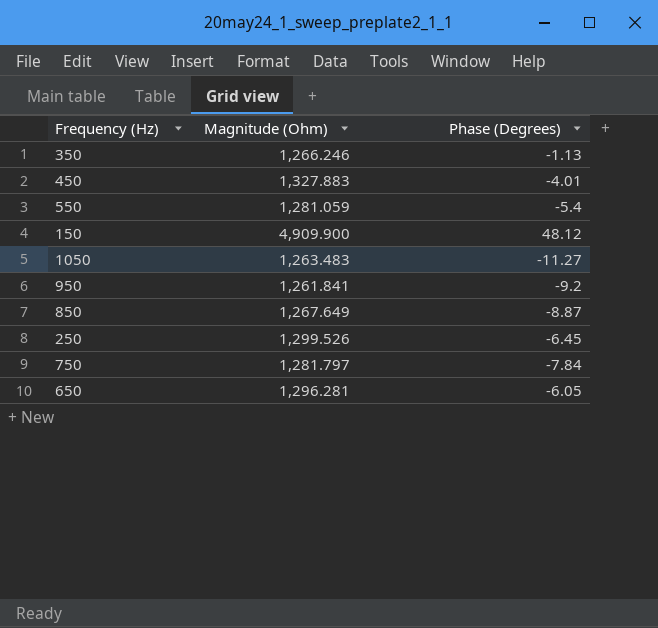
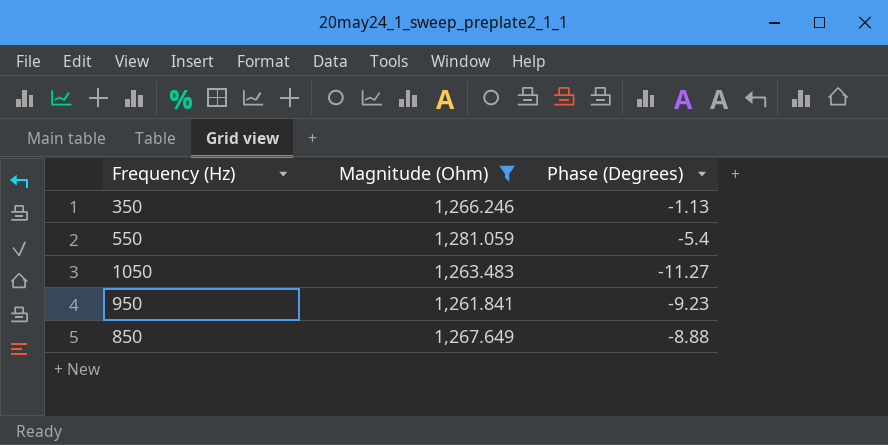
filter: none -> Magnitude (Ohm) <= 1,281.059
950 | Phase (Degrees): -9.2 -> -9.23
850 | Phase (Degrees): -8.87 -> -8.88

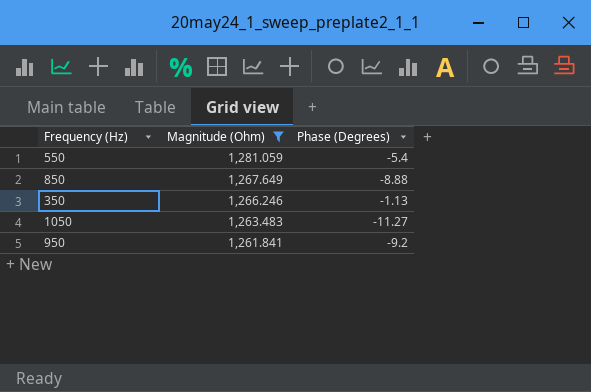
row order: none -> Magnitude (Ohm) descending
950 | Phase (Degrees): -9.23 -> -9.2

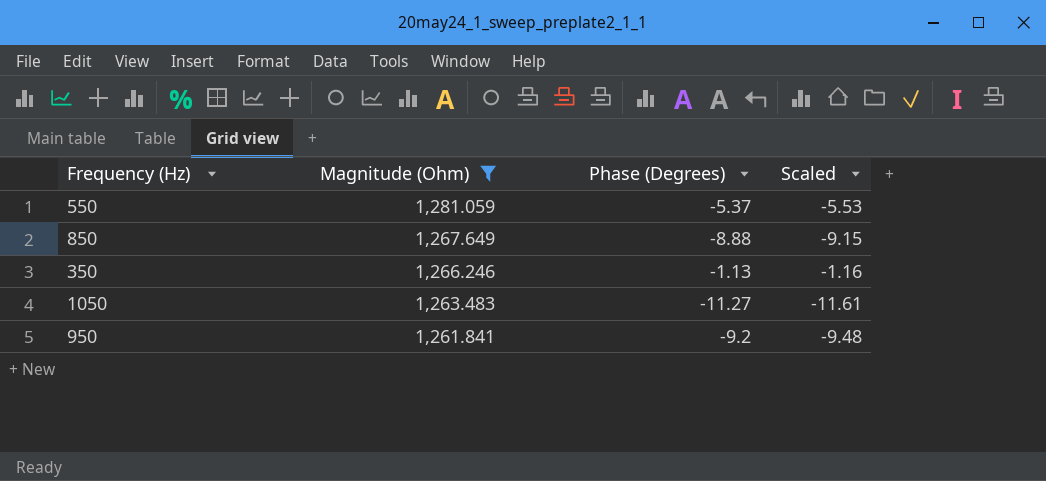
column Scaled | formula: none -> [Phase (Degrees)] * 1.03
550 | Phase (Degrees): -5.4 -> -5.37

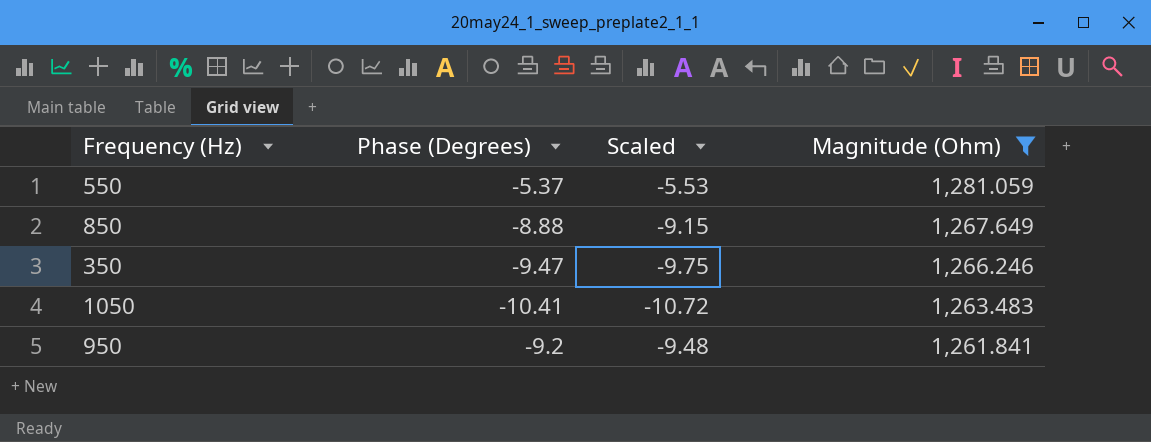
column Magnitude (Ohm) | position: 2 -> 4
350 | Phase (Degrees): -1.13 -> -9.47
350 | Scaled: -1.16 -> -9.75
1050 | Phase (Degrees): -11.27 -> -10.41
1050 | Scaled: -11.61 -> -10.72

